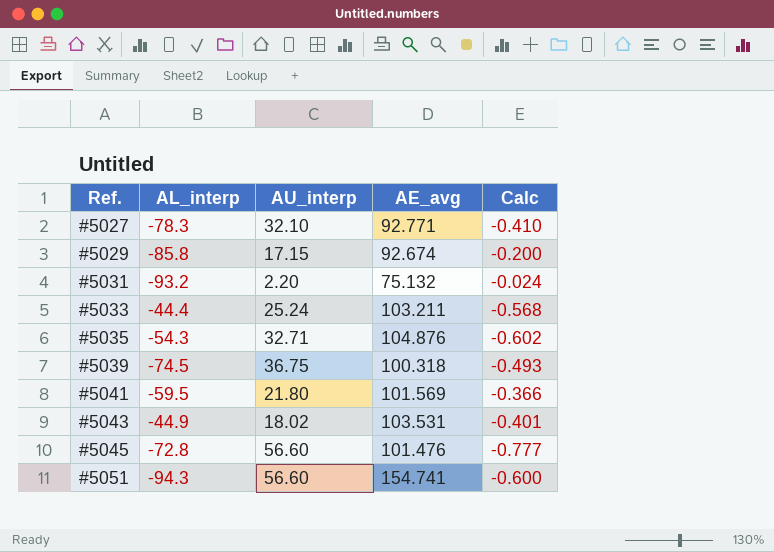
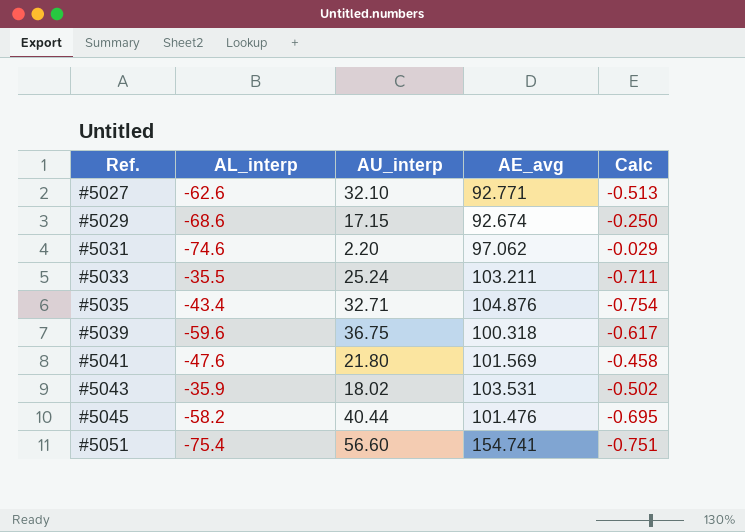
#5027 | AL_interp: -78.3 -> -62.6
#5027 | Calc: -0.410 -> -0.513
#5029 | AL_interp: -85.8 -> -68.6
#5029 | Calc: -0.200 -> -0.250
#5031 | AL_interp: -93.2 -> -74.6
#5031 | AE_avg: 75.132 -> 97.062
#5031 | Calc: -0.024 -> -0.029
#5033 | AL_interp: -44.4 -> -35.5
#5033 | Calc: -0.568 -> -0.711
#5035 | AL_interp: -54.3 -> -43.4
#5035 | Calc: -0.602 -> -0.754
#5039 | AL_interp: -74.5 -> -59.6
#5039 | Calc: -0.493 -> -0.617
#5041 | AL_interp: -59.5 -> -47.6
#5041 | Calc: -0.366 -> -0.458
#5043 | AL_interp: -44.9 -> -35.9
#5043 | Calc: -0.401 -> -0.502
#5045 | AL_interp: -72.8 -> -58.2
#5045 | AU_interp: 56.60 -> 40.44
#5045 | Calc: -0.777 -> -0.695
#5051 | AL_interp: -94.3 -> -75.4
#5051 | Calc: -0.600 -> -0.751

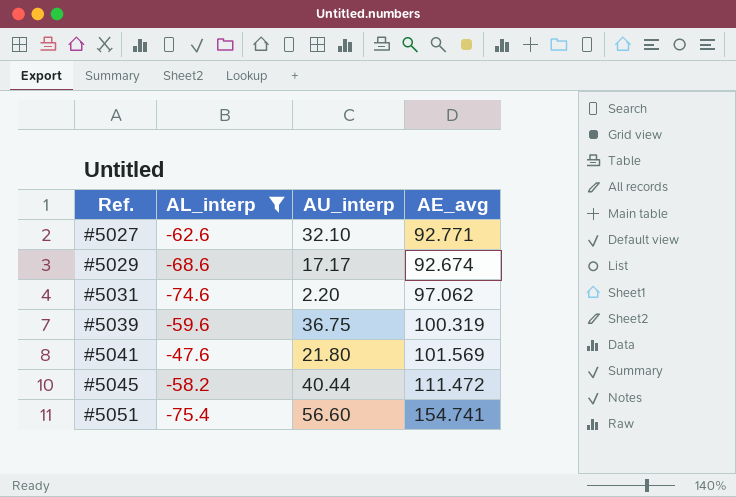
filter: none -> AL_interp <= -47.6
column Calc | formula: [AU_interp] / [AL_interp] -> none
#5029 | AU_interp: 17.15 -> 17.17
#5039 | AE_avg: 100.318 -> 100.319
#5045 | AE_avg: 101.476 -> 111.472

